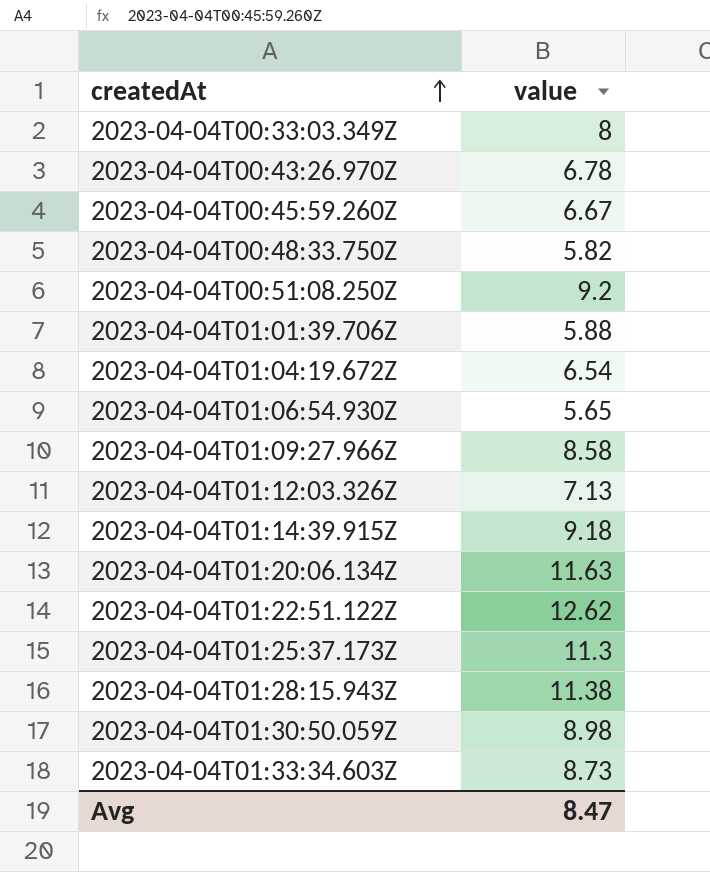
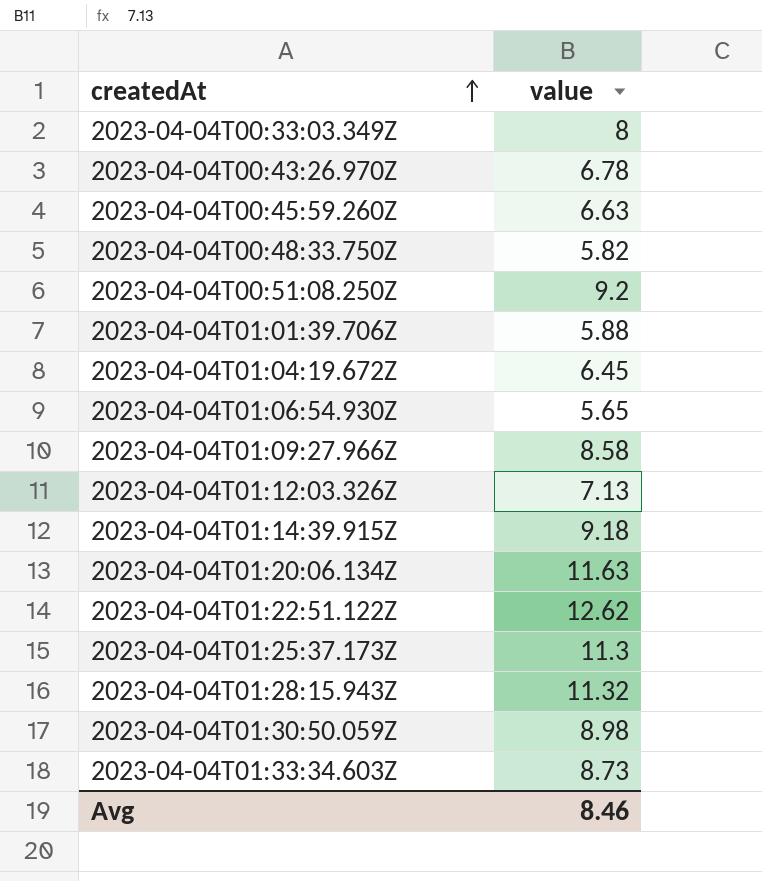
2023-04-04T00:45:59.260Z | value: 6.67 -> 6.63
2023-04-04T01:04:19.672Z | value: 6.54 -> 6.45
2023-04-04T01:28:15.943Z | value: 11.38 -> 11.32
Avg | value: 8.47 -> 8.46

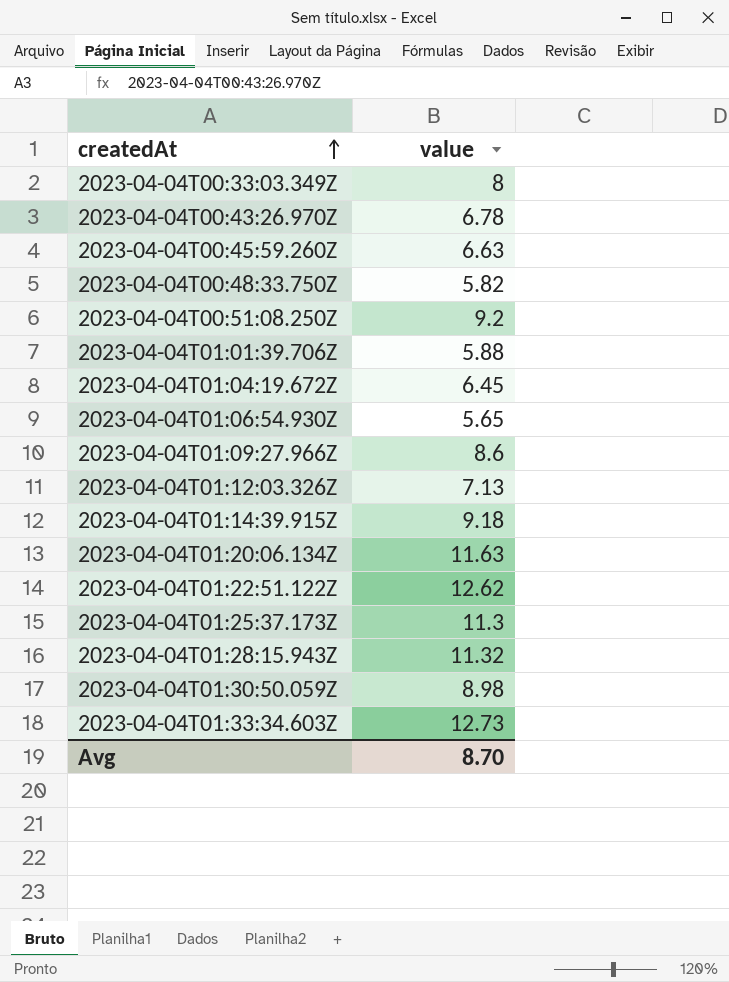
2023-04-04T01:09:27.966Z | value: 8.58 -> 8.6
2023-04-04T01:33:34.603Z | value: 8.73 -> 12.73
Avg | value: 8.46 -> 8.70

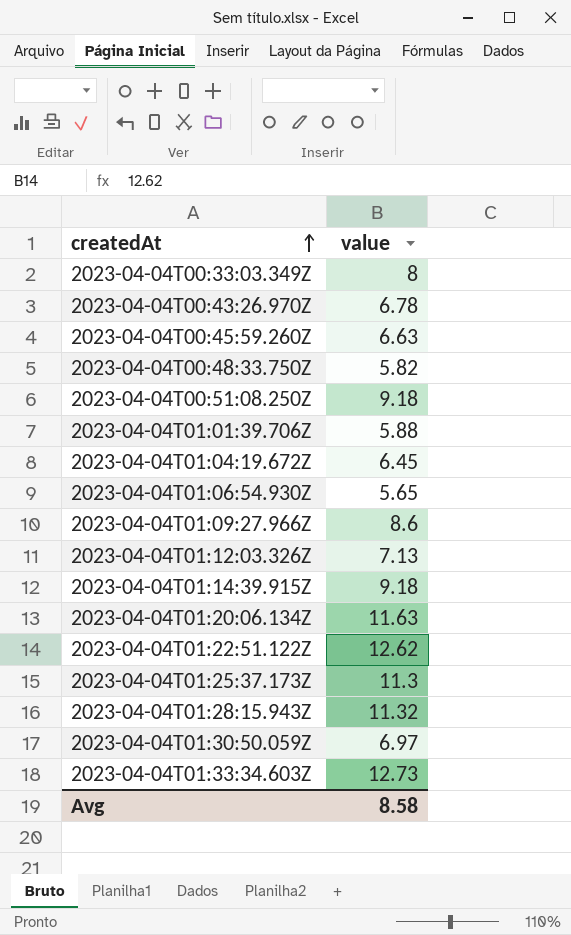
2023-04-04T00:51:08.250Z | value: 9.2 -> 9.18
2023-04-04T01:30:50.059Z | value: 8.98 -> 6.97
Avg | value: 8.70 -> 8.58

